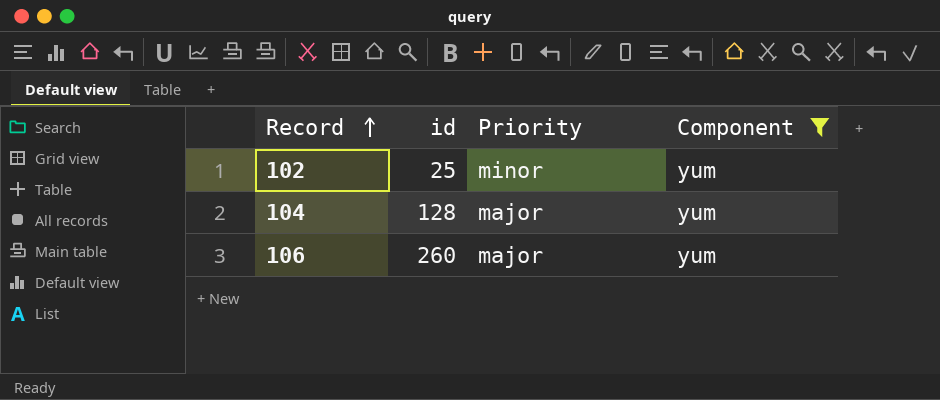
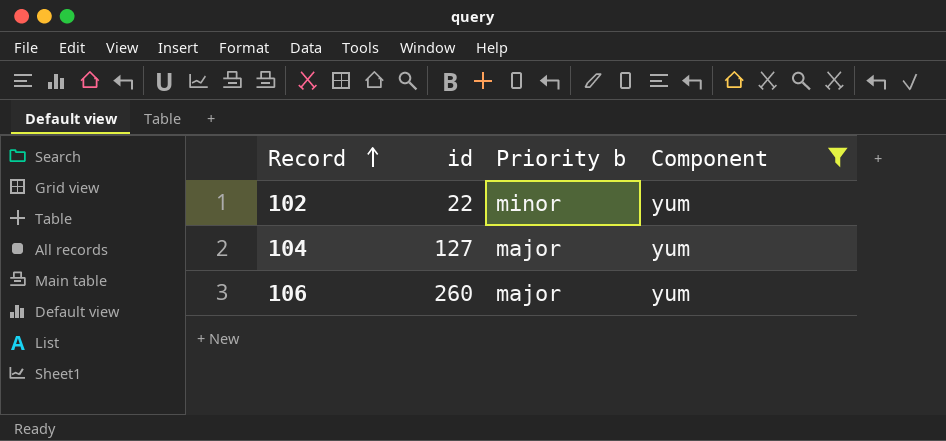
column name: Priority -> Priority b
102 | id: 25 -> 22
104 | id: 128 -> 127

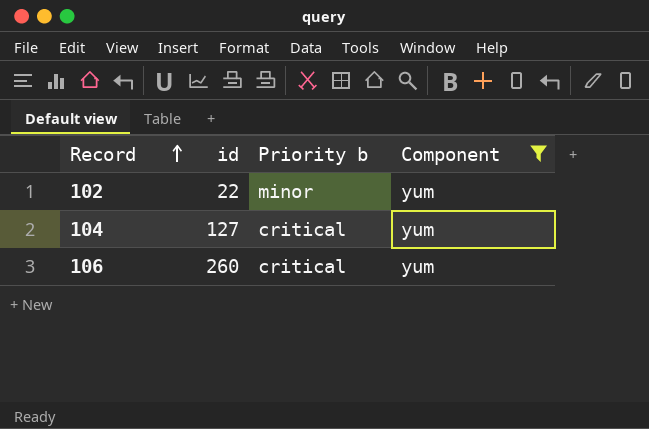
104 | Priority b: major -> critical
106 | Priority b: major -> critical

